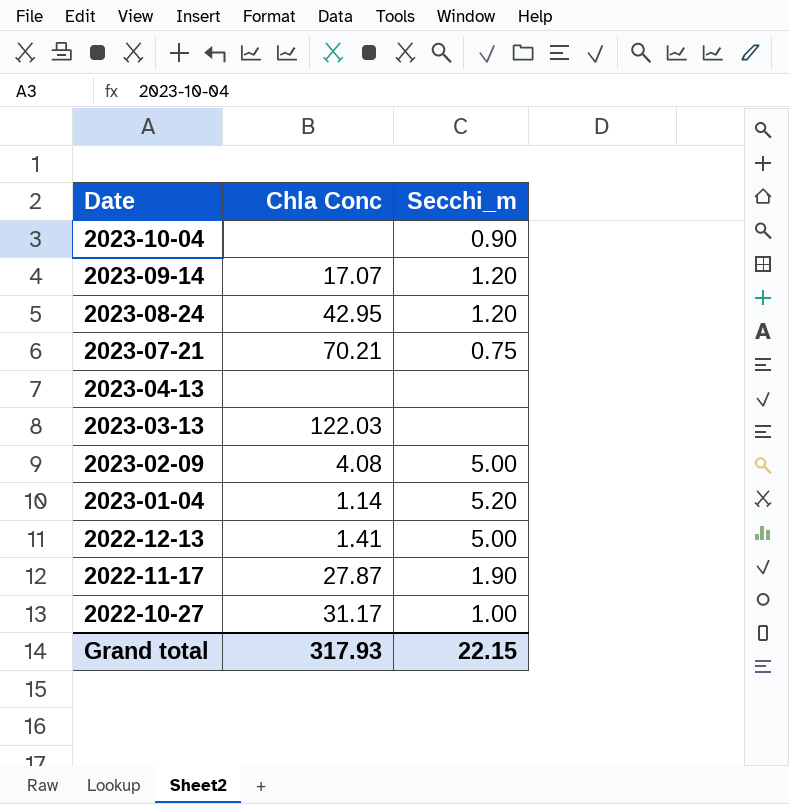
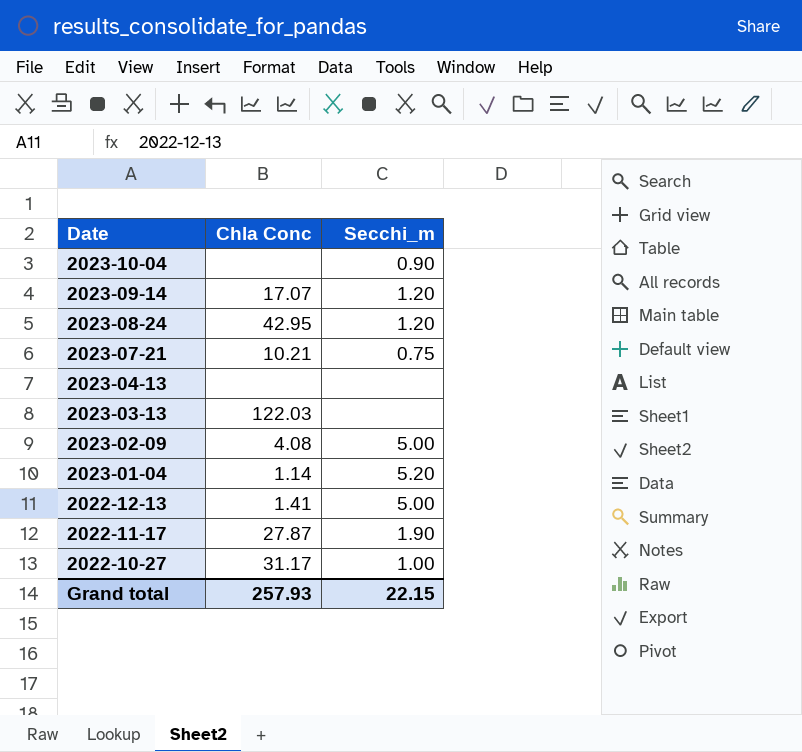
2023-07-21 | Chla Conc: 70.21 -> 10.21
Grand total | Chla Conc: 317.93 -> 257.93

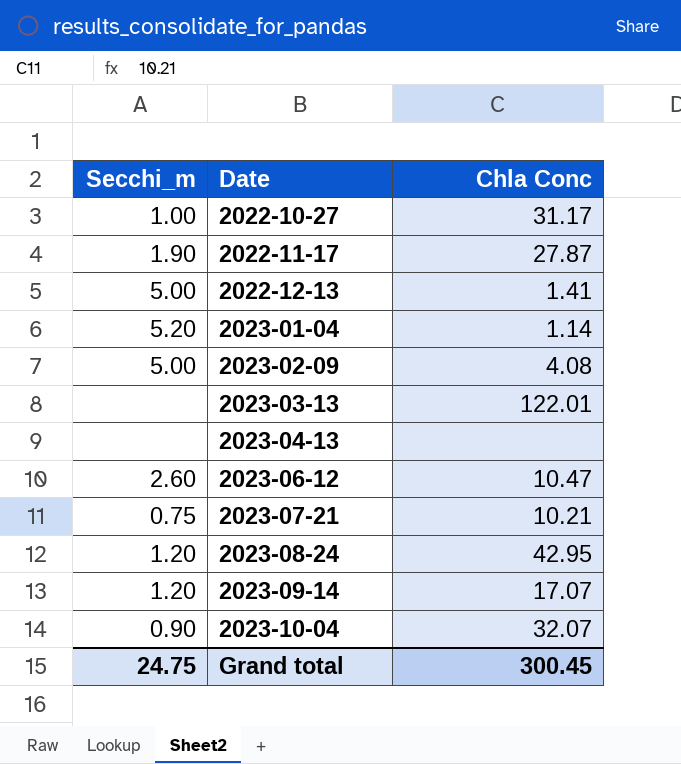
row order: Date descending -> Date ascending
column Secchi_m | position: 3 -> 1
2023-03-13 | Chla Conc: 122.03 -> 122.01
row 2023-06-12: none -> 2.60 | 10.47
2023-10-04 | Chla Conc: none -> 32.07
Grand total | Secchi_m: 22.15 -> 24.75
Grand total | Chla Conc: 257.93 -> 300.45

